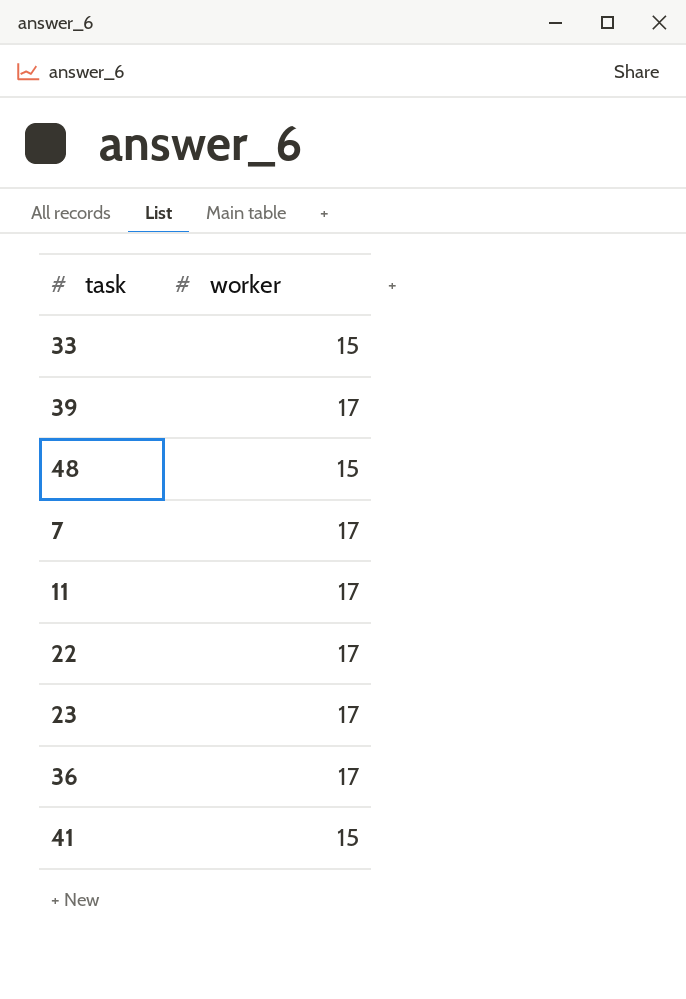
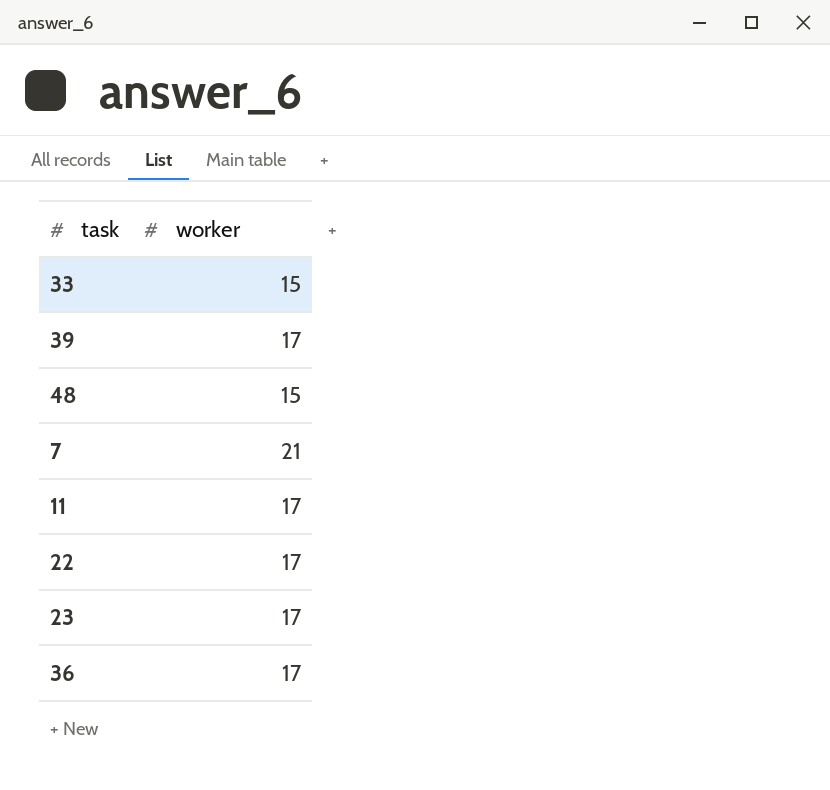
row 41: 15 -> none
7 | worker: 17 -> 21

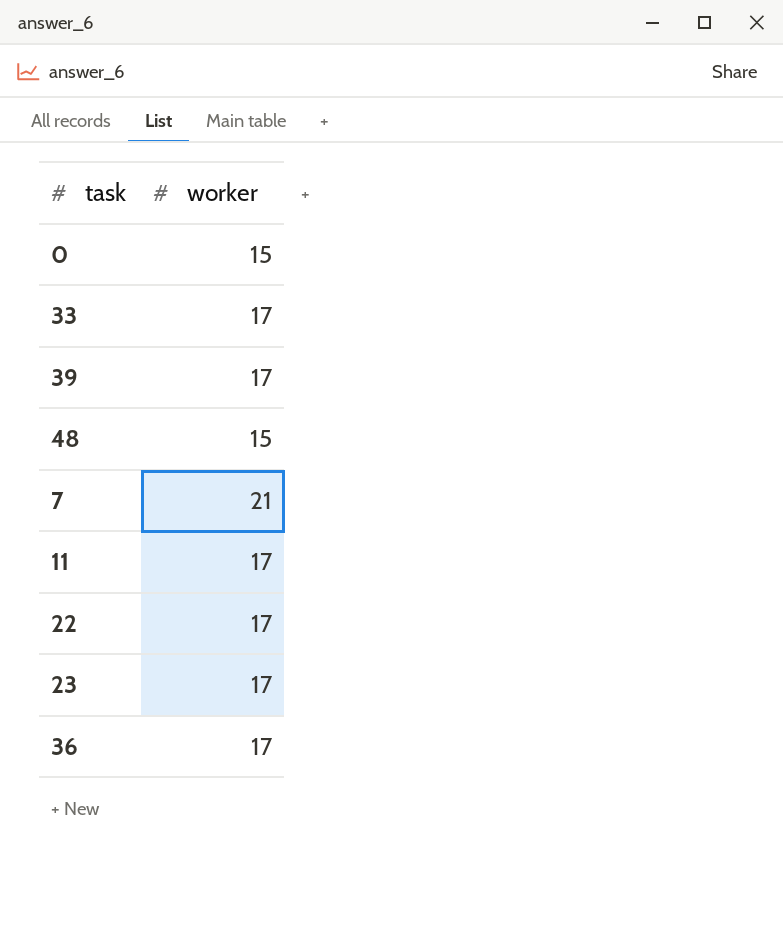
row 0: none -> 15
33 | worker: 15 -> 17

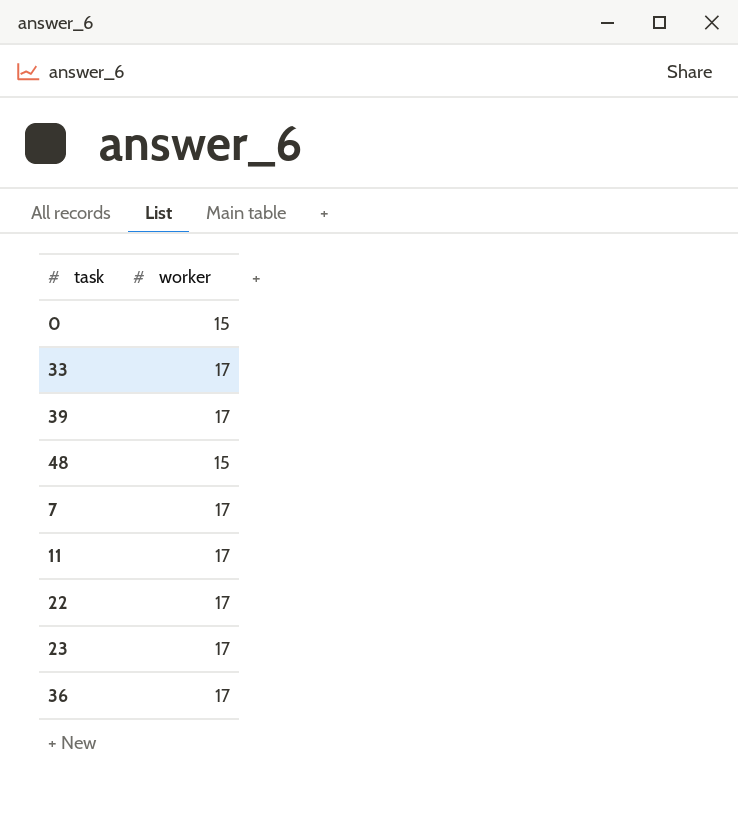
7 | worker: 21 -> 17

